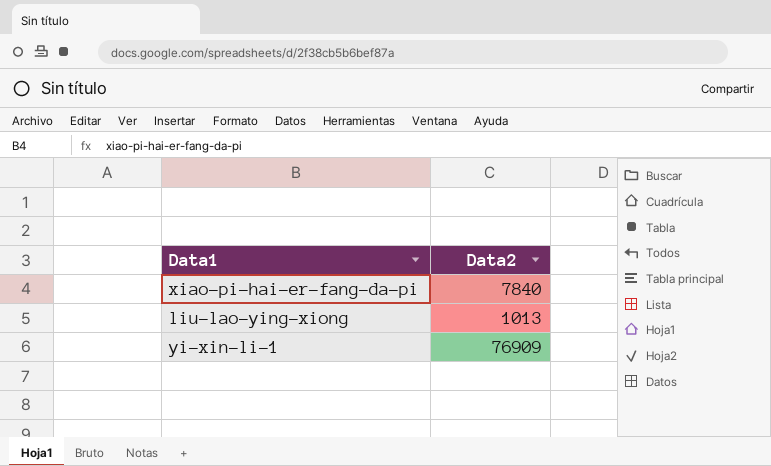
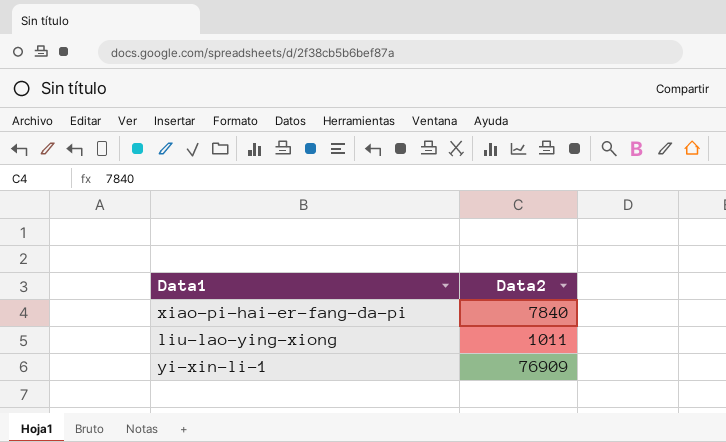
liu-lao-ying-xiong | Data2: 1013 -> 1011

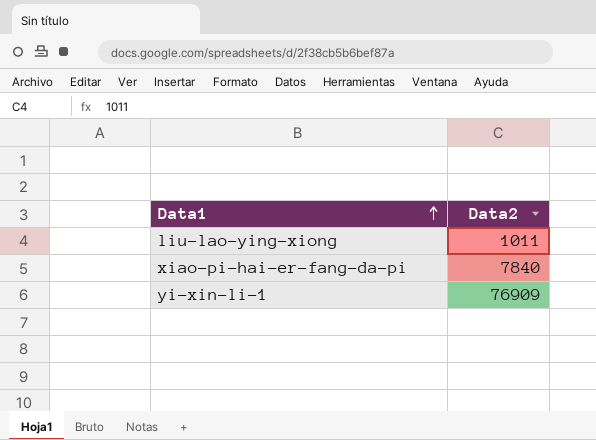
row order: none -> Data1 ascending

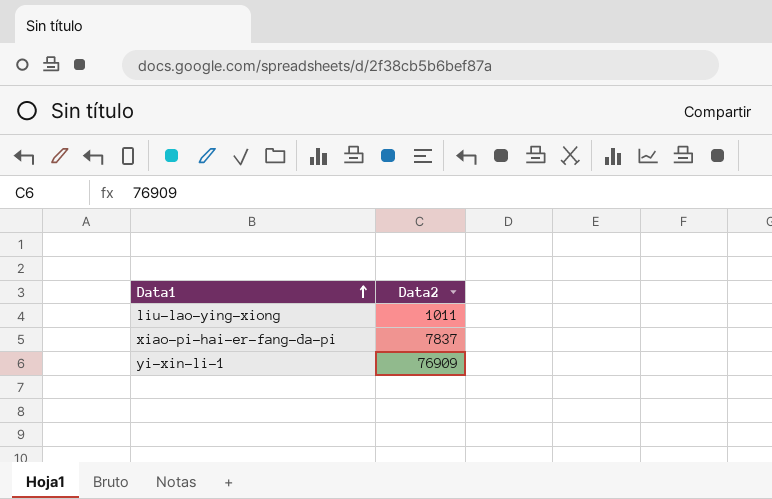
xiao-pi-hai-er-fang-da-pi | Data2: 7840 -> 7837

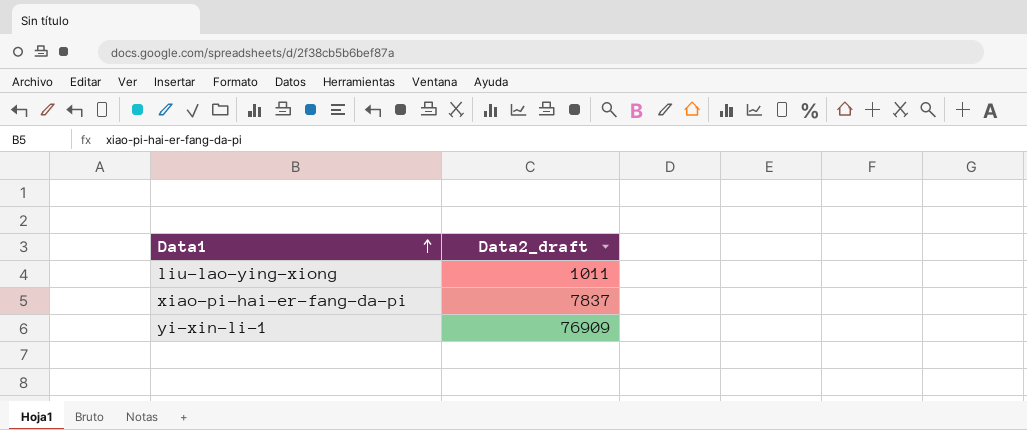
column name: Data2 -> Data2_draft

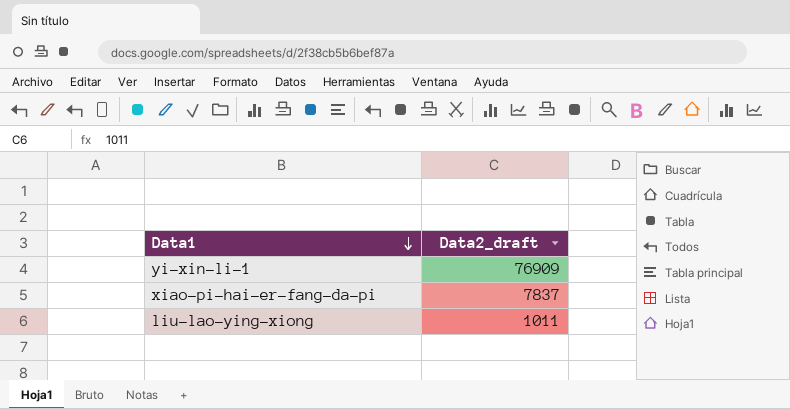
row order: Data1 ascending -> Data1 descending

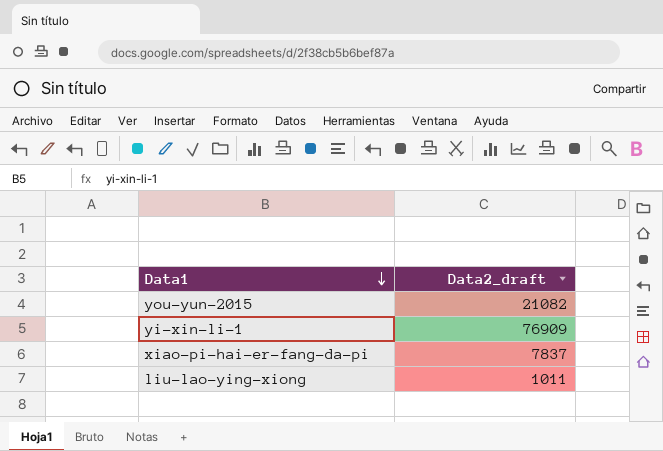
row you-yun-2015: none -> 21082

